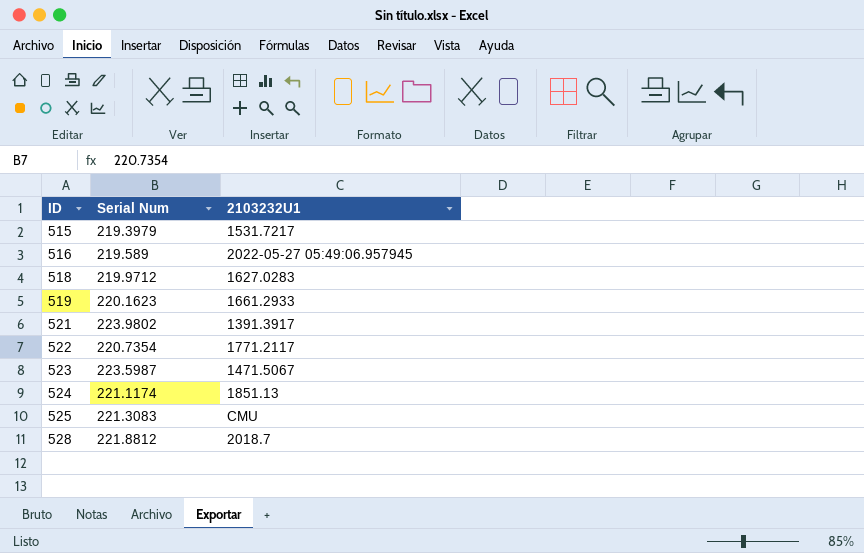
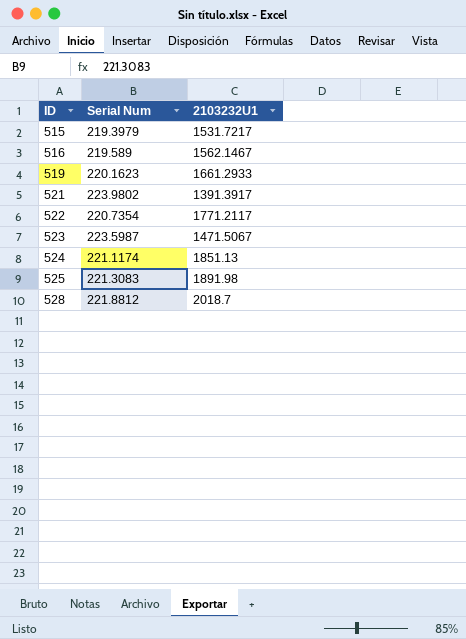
row 518: 219.9712 | 1627.0283 -> none
516 | 2103232U1: 2022-05-27 05:49:06.957945 -> 1562.1467
525 | 2103232U1: CMU -> 1891.98

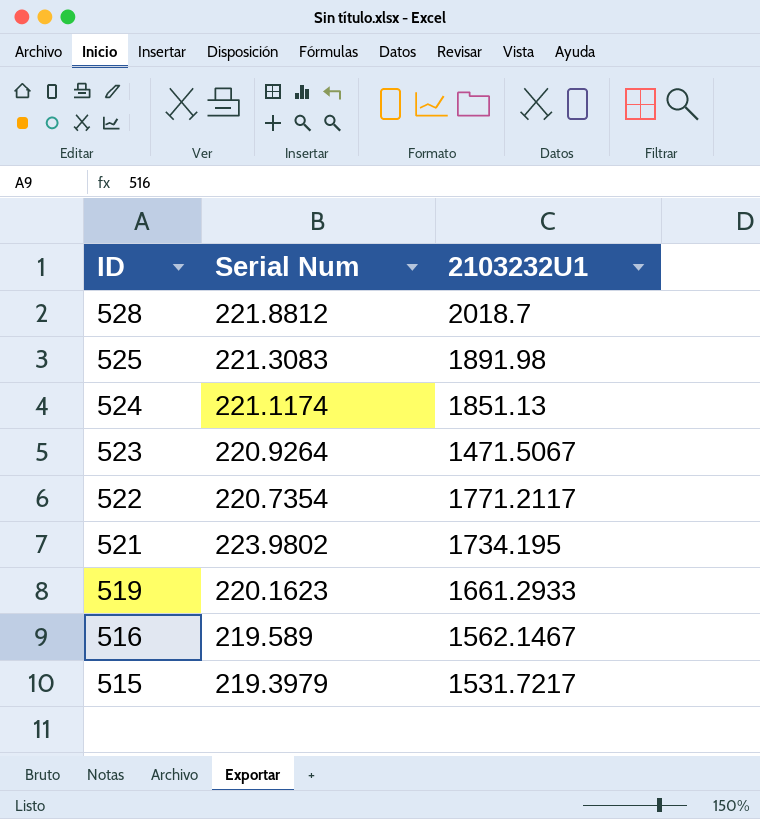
row order: ID ascending -> ID descending
523 | Serial Num: 223.5987 -> 220.9264
521 | 2103232U1: 1391.3917 -> 1734.195

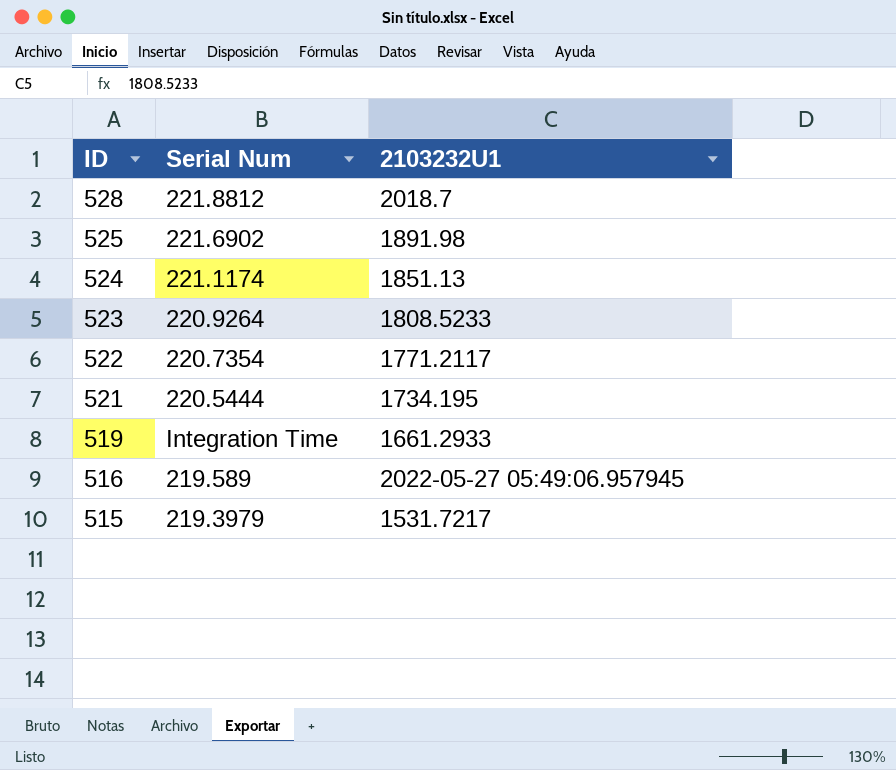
525 | Serial Num: 221.3083 -> 221.6902
523 | 2103232U1: 1471.5067 -> 1808.5233
521 | Serial Num: 223.9802 -> 220.5444
519 | Serial Num: 220.1623 -> Integration Time
516 | 2103232U1: 1562.1467 -> 2022-05-27 05:49:06.957945

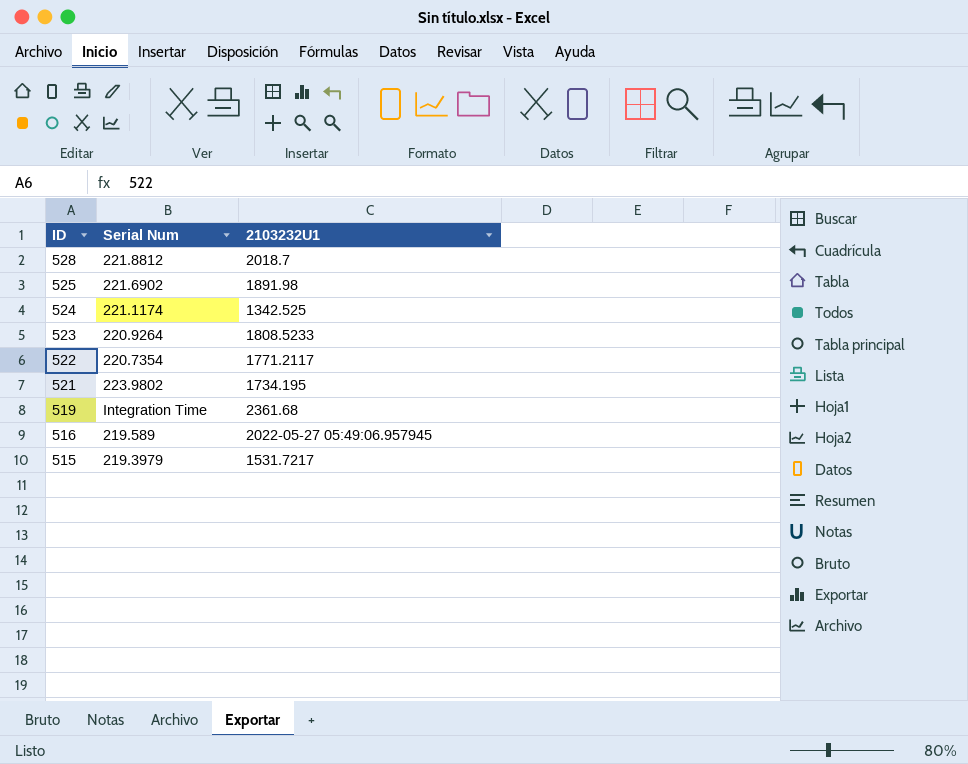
524 | 2103232U1: 1851.13 -> 1342.525
521 | Serial Num: 220.5444 -> 223.9802
519 | 2103232U1: 1661.2933 -> 2361.68

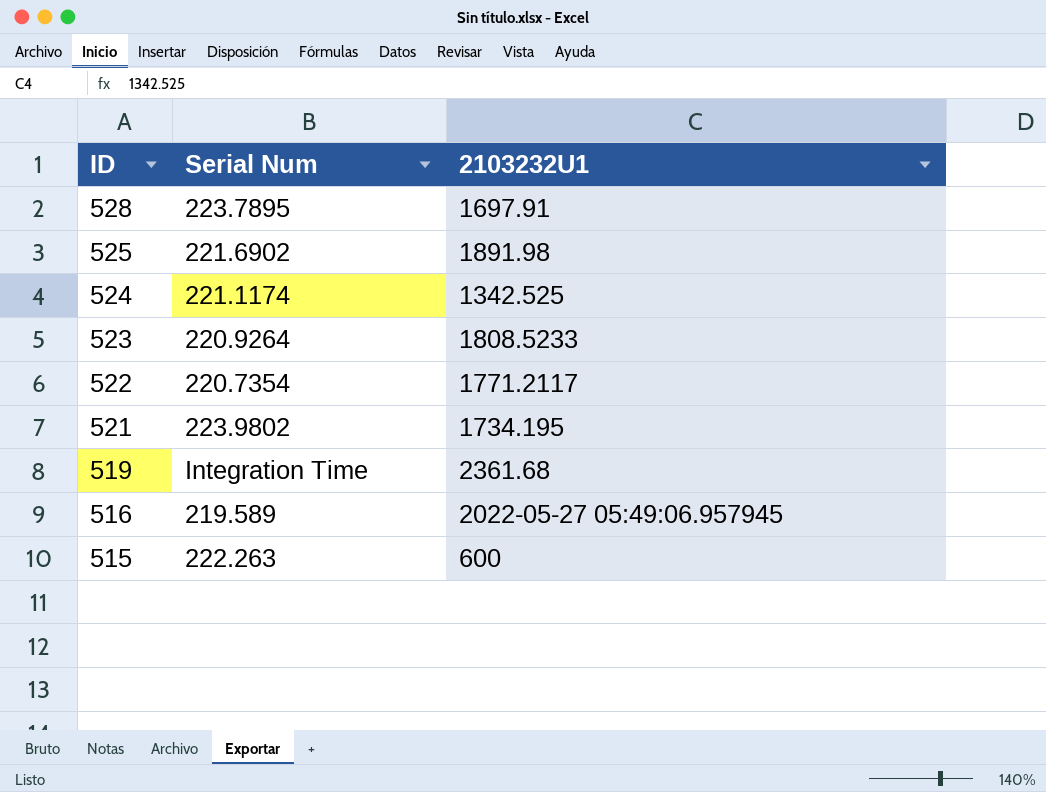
528 | Serial Num: 221.8812 -> 223.7895
528 | 2103232U1: 2018.7 -> 1697.91
515 | Serial Num: 219.3979 -> 222.263
515 | 2103232U1: 1531.7217 -> 600

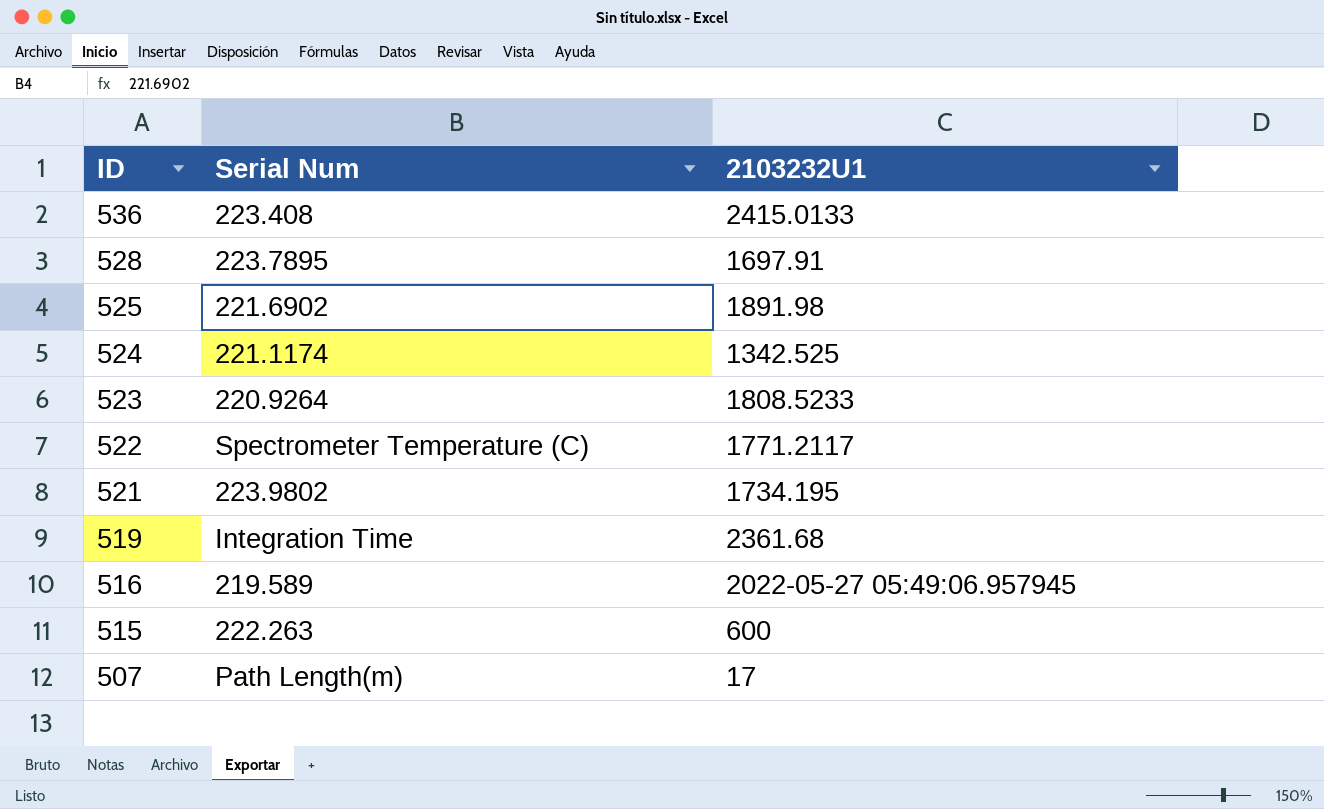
row 536: none -> 223.408 | 2415.0133
522 | Serial Num: 220.7354 -> Spectrometer Temperature (C)
row 507: none -> Path Length(m) | 17

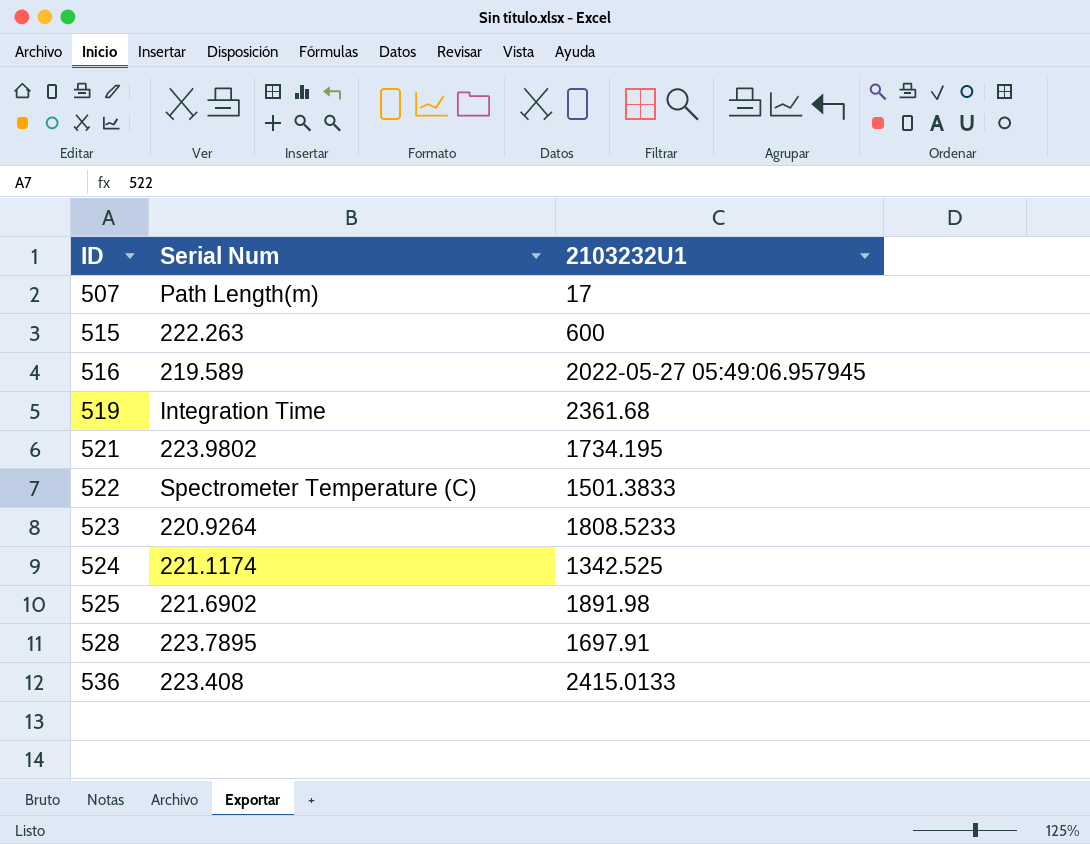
row order: ID descending -> ID ascending
522 | 2103232U1: 1771.2117 -> 1501.3833

